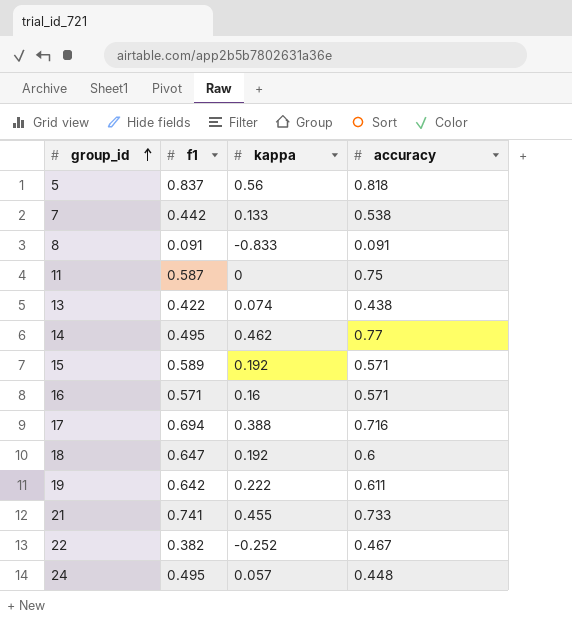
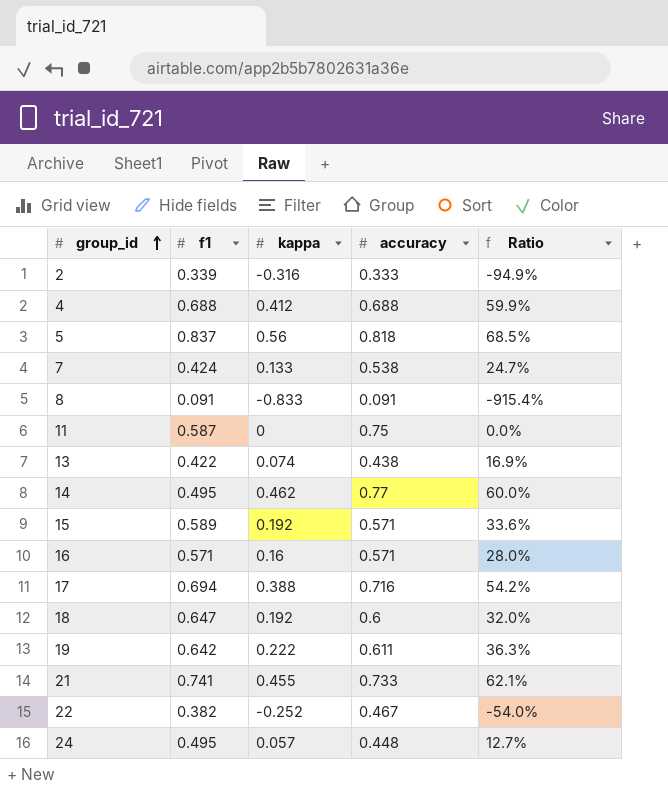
column Ratio | formula: none -> [kappa] / [accuracy]
row 2: none -> 0.339 | -0.316 | 0.333 | -94.9%
row 4: none -> 0.688 | 0.412 | 0.688 | 59.9%
7 | f1: 0.442 -> 0.424

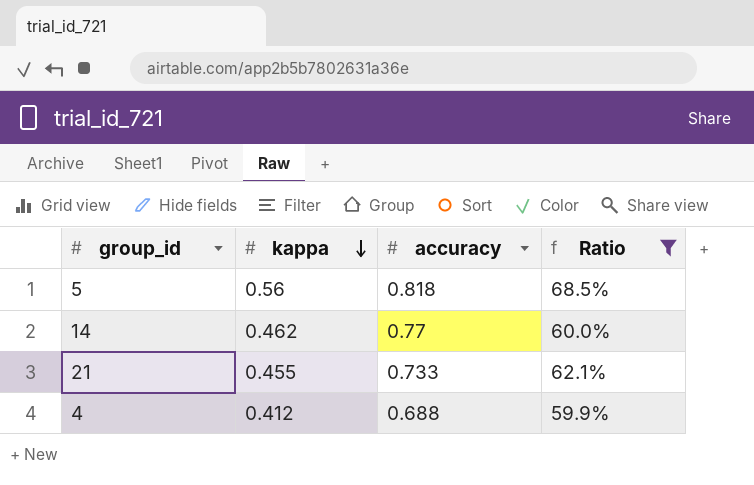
filter: none -> Ratio >= 59.9%
row order: group_id ascending -> kappa descending
column f1 | position: 2 -> none

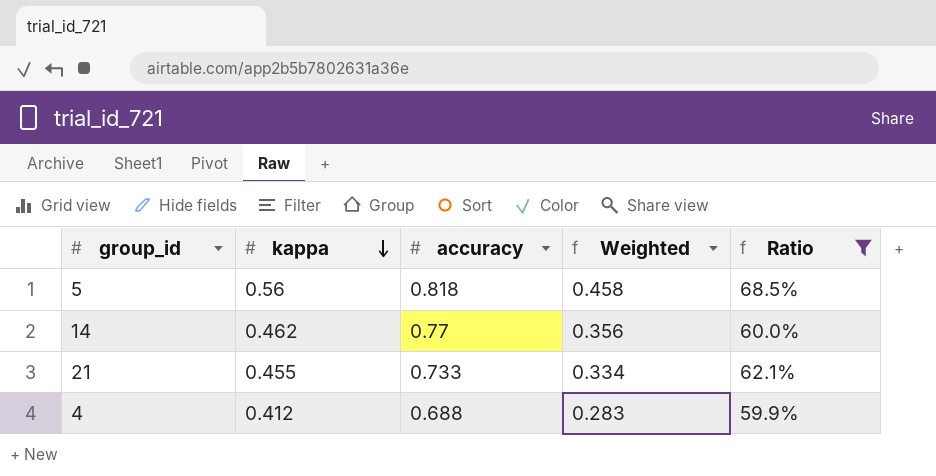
column Weighted | formula: none -> [kappa] * [accuracy]

